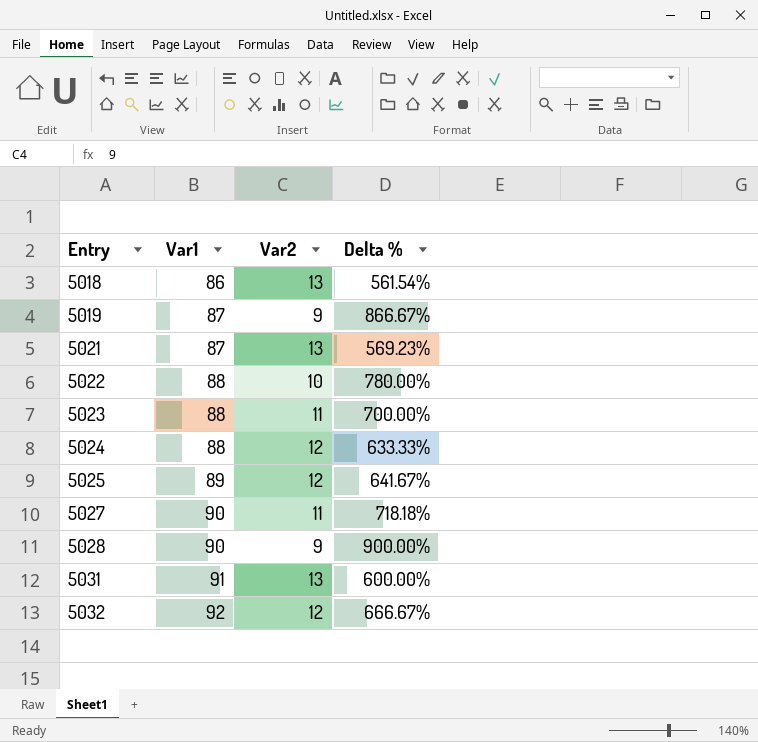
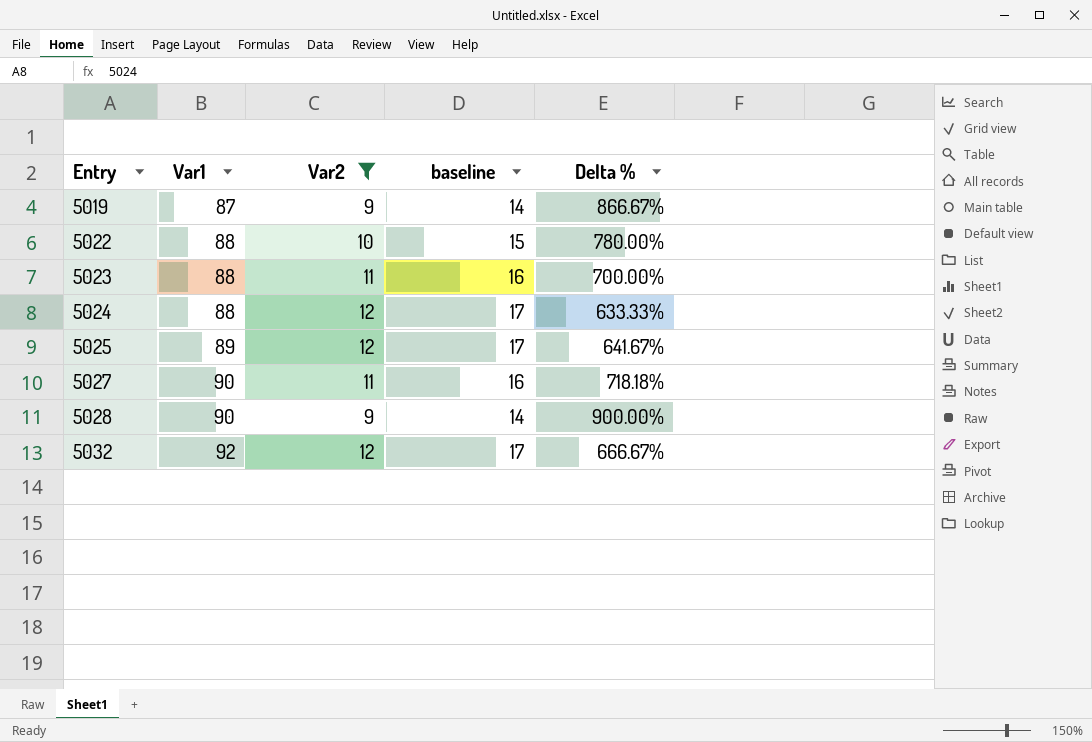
filter: none -> Var2 != 13
column baseline | formula: none -> [Var2] + 5

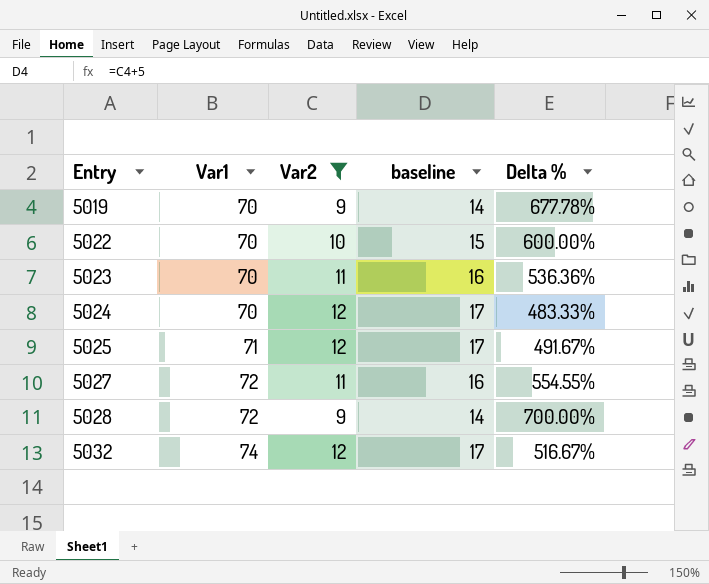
5019 | Var1: 87 -> 70
5019 | Delta %: 866.67% -> 677.78%
5022 | Var1: 88 -> 70
5022 | Delta %: 780.00% -> 600.00%
5023 | Var1: 88 -> 70
5023 | Delta %: 700.00% -> 536.36%
5024 | Var1: 88 -> 70
5024 | Delta %: 633.33% -> 483.33%
5025 | Var1: 89 -> 71
5025 | Delta %: 641.67% -> 491.67%
5027 | Var1: 90 -> 72
5027 | Delta %: 718.18% -> 554.55%
5028 | Var1: 90 -> 72
5028 | Delta %: 900.00% -> 700.00%
5032 | Var1: 92 -> 74
5032 | Delta %: 666.67% -> 516.67%

